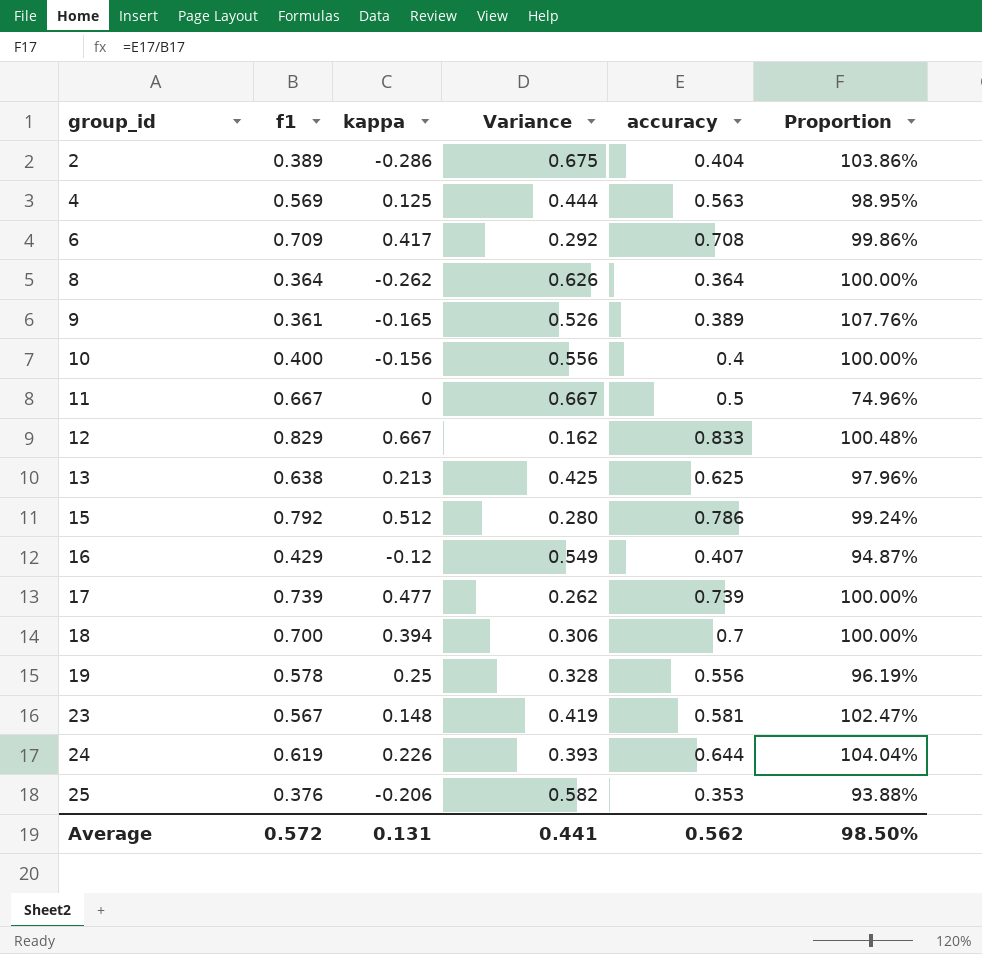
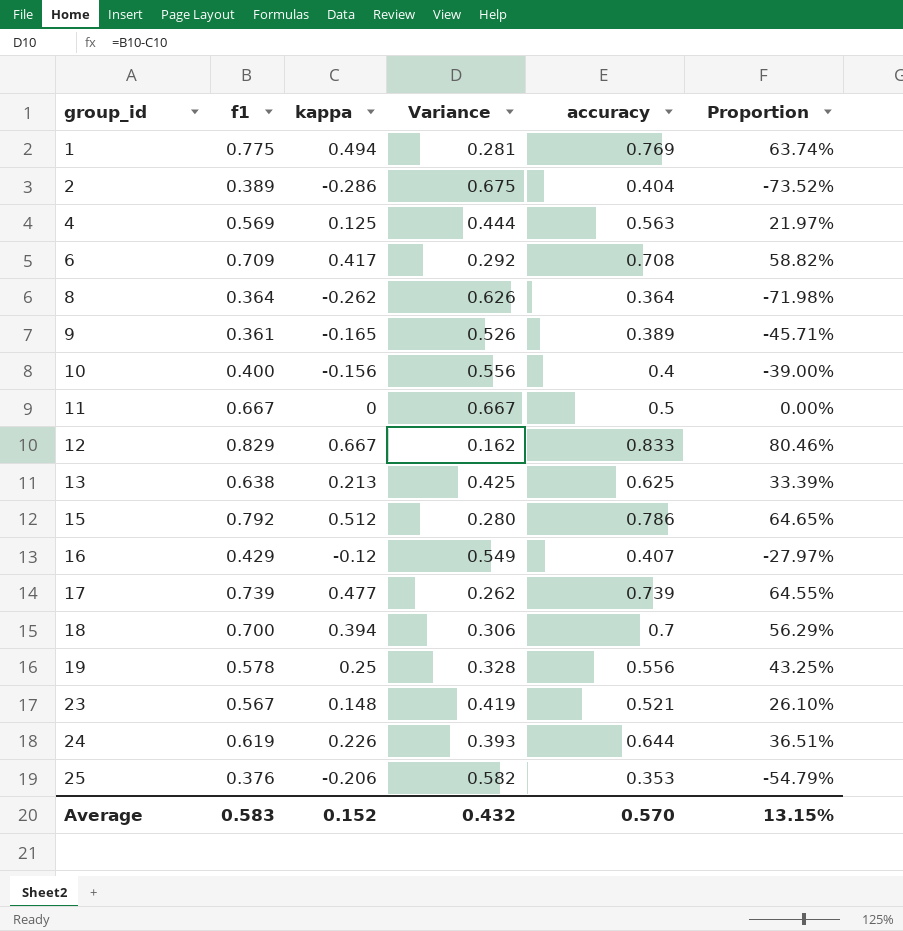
column Proportion | formula: [accuracy] / [f1] -> [kappa] / [f1]
row 1: none -> 0.775 | 0.494 | 0.281 | 0.769 | 63.74%
23 | accuracy: 0.581 -> 0.521
Average | f1: 0.572 -> 0.583
Average | kappa: 0.131 -> 0.152
Average | Variance: 0.441 -> 0.432
Average | accuracy: 0.562 -> 0.570
Average | Proportion: 98.50% -> 13.15%

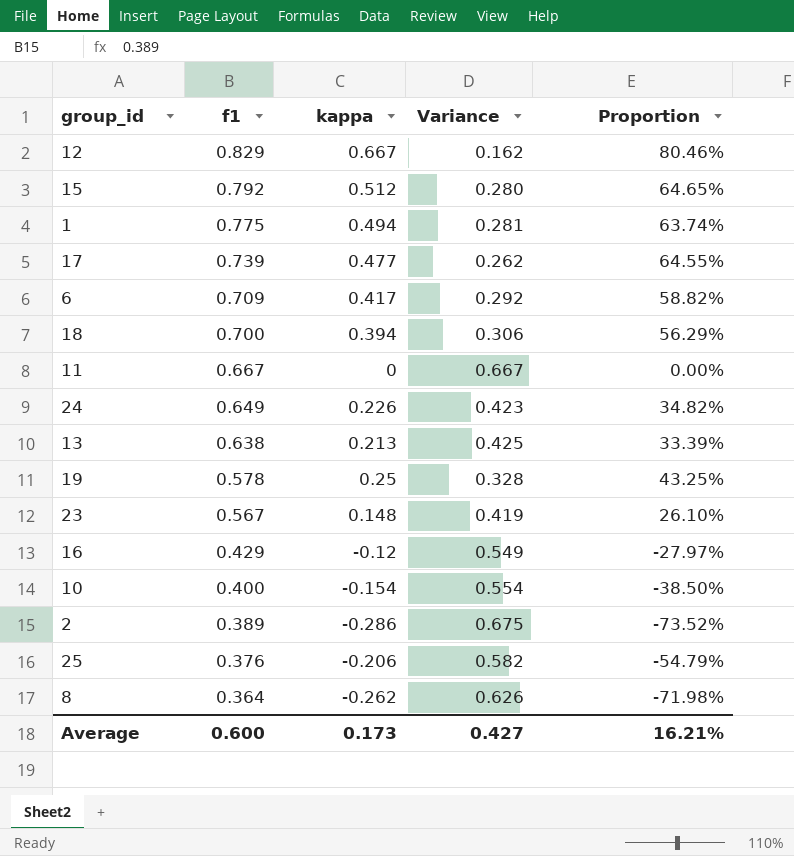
row order: group_id ascending -> f1 descending
column accuracy | position: 5 -> none
row 4: 0.569 | 0.125 | 0.444 | 0.563 | 21.97% -> none
row 9: 0.361 | -0.165 | 0.526 | 0.389 | -45.71% -> none
24 | f1: 0.619 -> 0.649
24 | Variance: 0.393 -> 0.423
24 | Proportion: 36.51% -> 34.82%
10 | kappa: -0.156 -> -0.154
10 | Variance: 0.556 -> 0.554
10 | Proportion: -39.00% -> -38.50%
Average | f1: 0.583 -> 0.600
Average | kappa: 0.152 -> 0.173
Average | Variance: 0.432 -> 0.427
Average | Proportion: 13.15% -> 16.21%

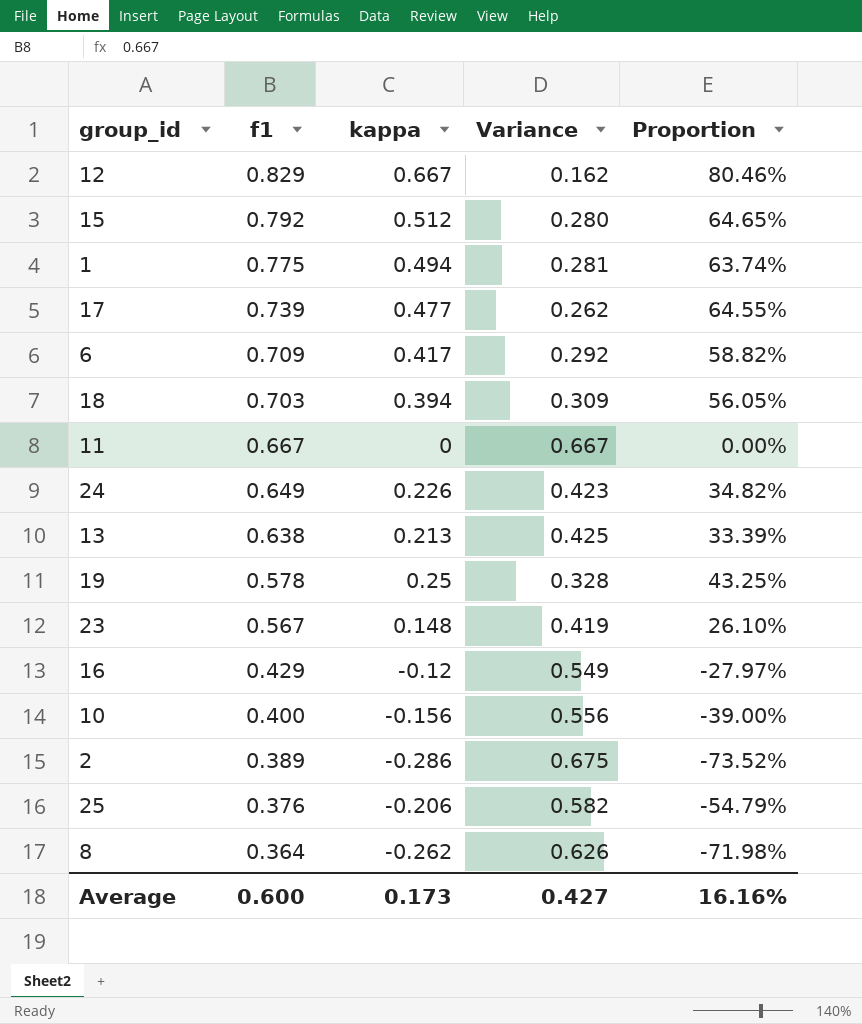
18 | f1: 0.700 -> 0.703
18 | Variance: 0.306 -> 0.309
18 | Proportion: 56.29% -> 56.05%
10 | kappa: -0.154 -> -0.156
10 | Variance: 0.554 -> 0.556
10 | Proportion: -38.50% -> -39.00%
Average | Proportion: 16.21% -> 16.16%

